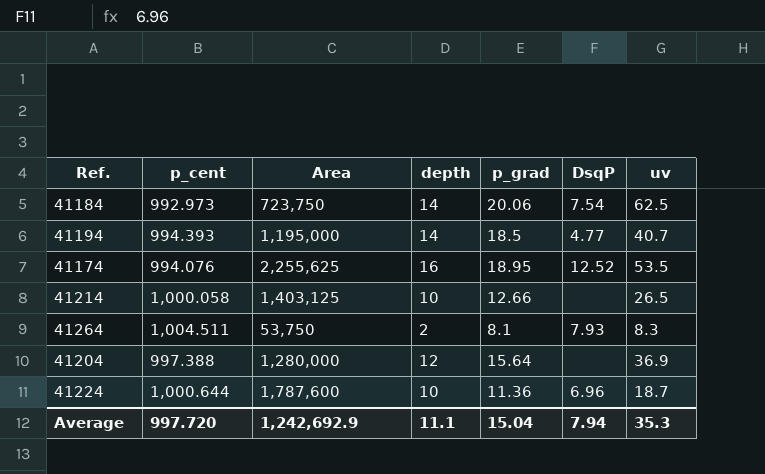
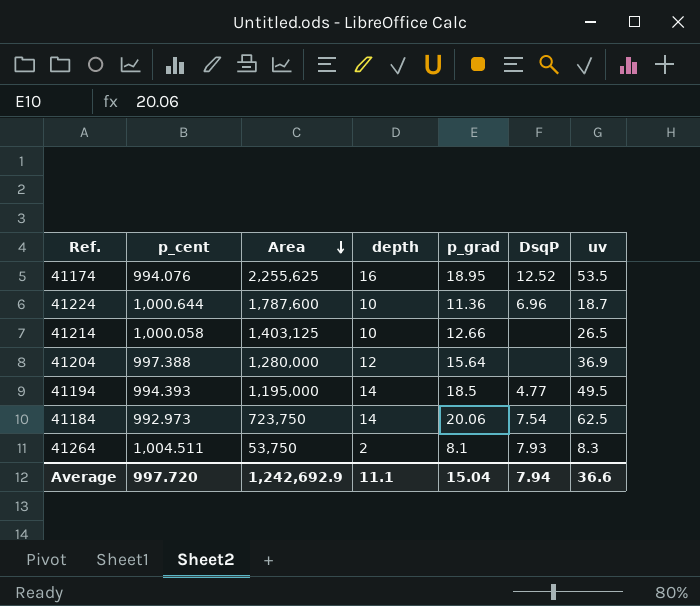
row order: none -> Area descending
41194 | uv: 40.7 -> 49.5
Average | uv: 35.3 -> 36.6

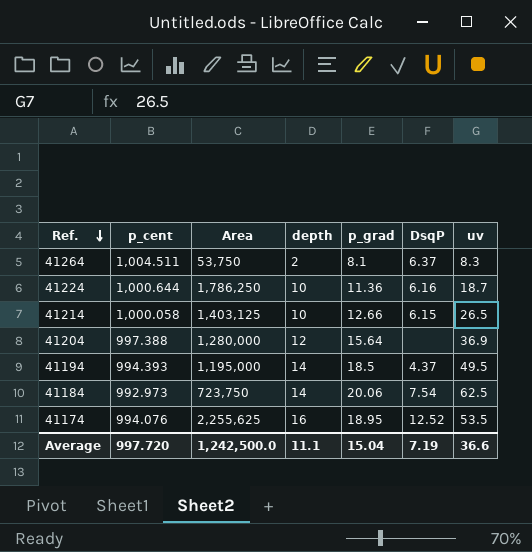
row order: Area descending -> Ref. descending
41264 | DsqP: 7.93 -> 6.37
41224 | Area: 1,787,600 -> 1,786,250
41224 | DsqP: 6.96 -> 6.16
41214 | DsqP: none -> 6.15
41194 | DsqP: 4.77 -> 4.37
Average | Area: 1,242,692.9 -> 1,242,500.0
Average | DsqP: 7.94 -> 7.19

